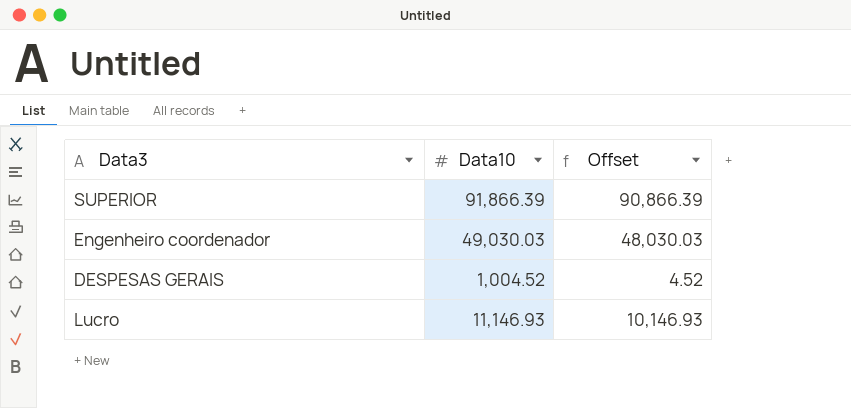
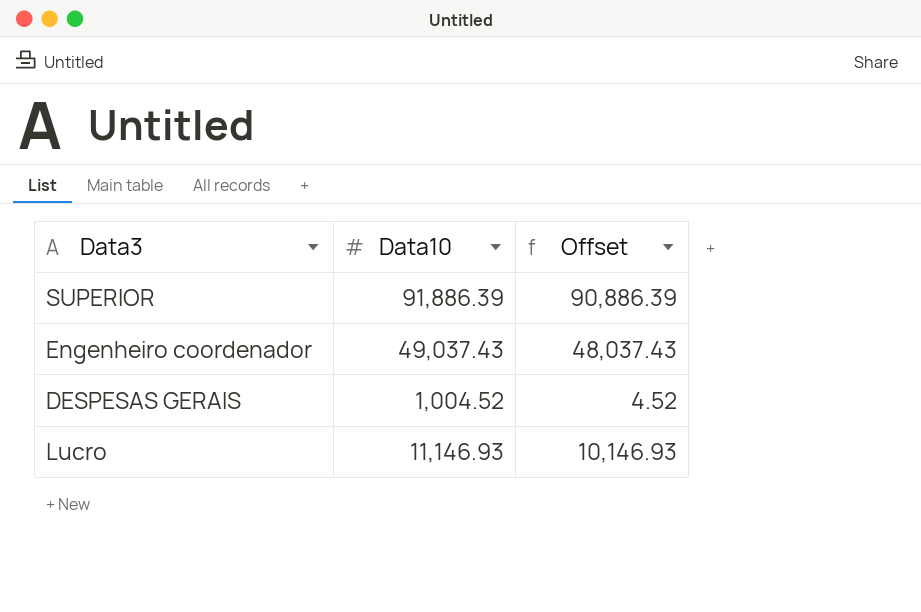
SUPERIOR | Data10: 91,866.39 -> 91,886.39
SUPERIOR | Offset: 90,866.39 -> 90,886.39
Engenheiro coordenador | Data10: 49,030.03 -> 49,037.43
Engenheiro coordenador | Offset: 48,030.03 -> 48,037.43

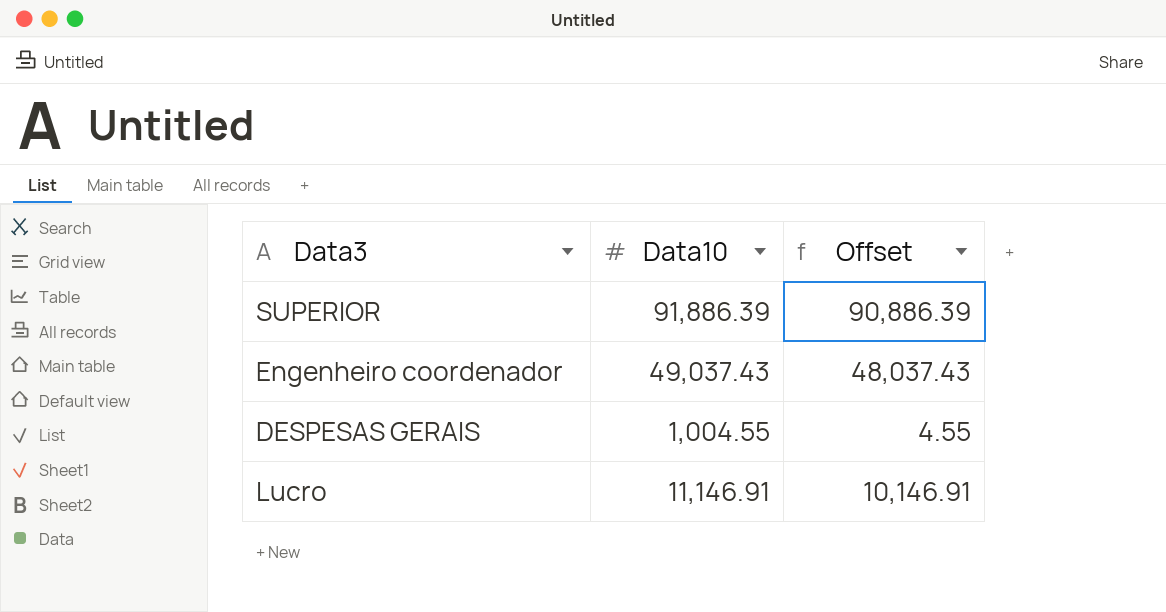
DESPESAS GERAIS | Data10: 1,004.52 -> 1,004.55
DESPESAS GERAIS | Offset: 4.52 -> 4.55
Lucro | Data10: 11,146.93 -> 11,146.91
Lucro | Offset: 10,146.93 -> 10,146.91

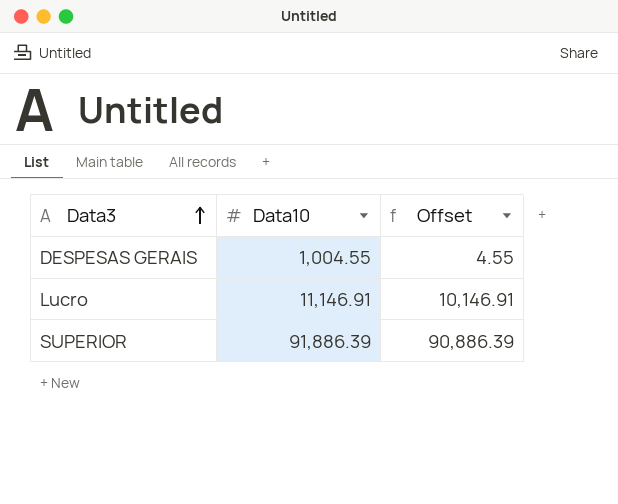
row order: none -> Data3 ascending
row Engenheiro coordenador: 49,037.43 | 48,037.43 -> none

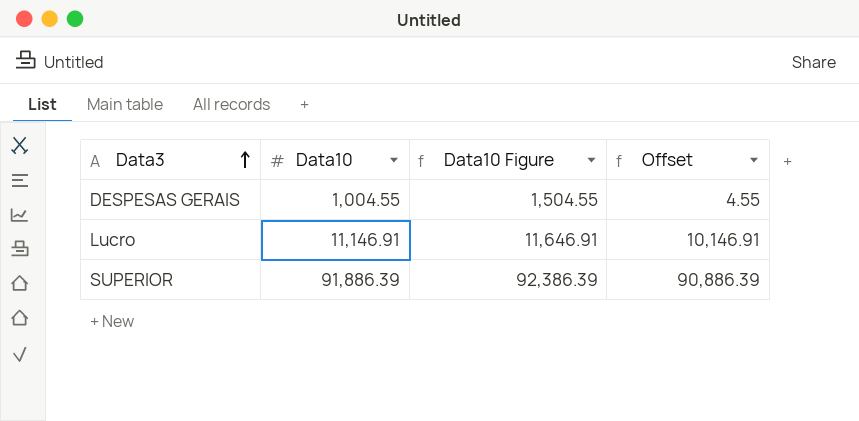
column Data10 Figure | formula: none -> [Data10] + 500

